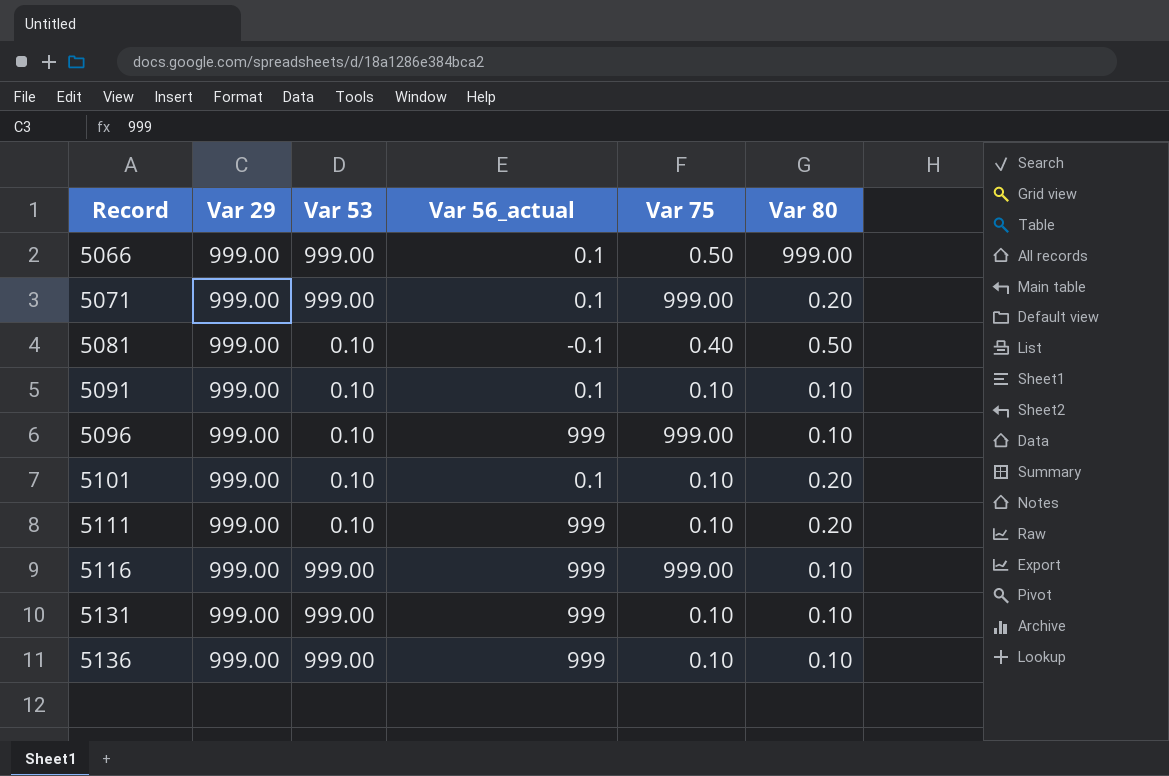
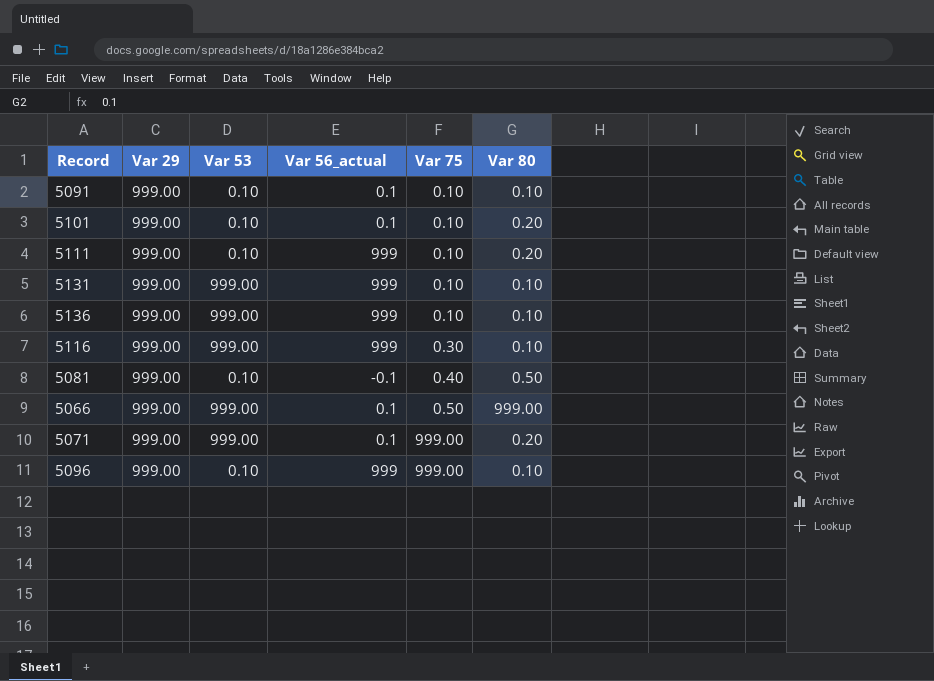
row order: Record ascending -> Var 75 ascending
5116 | Var 75: 999.00 -> 0.30

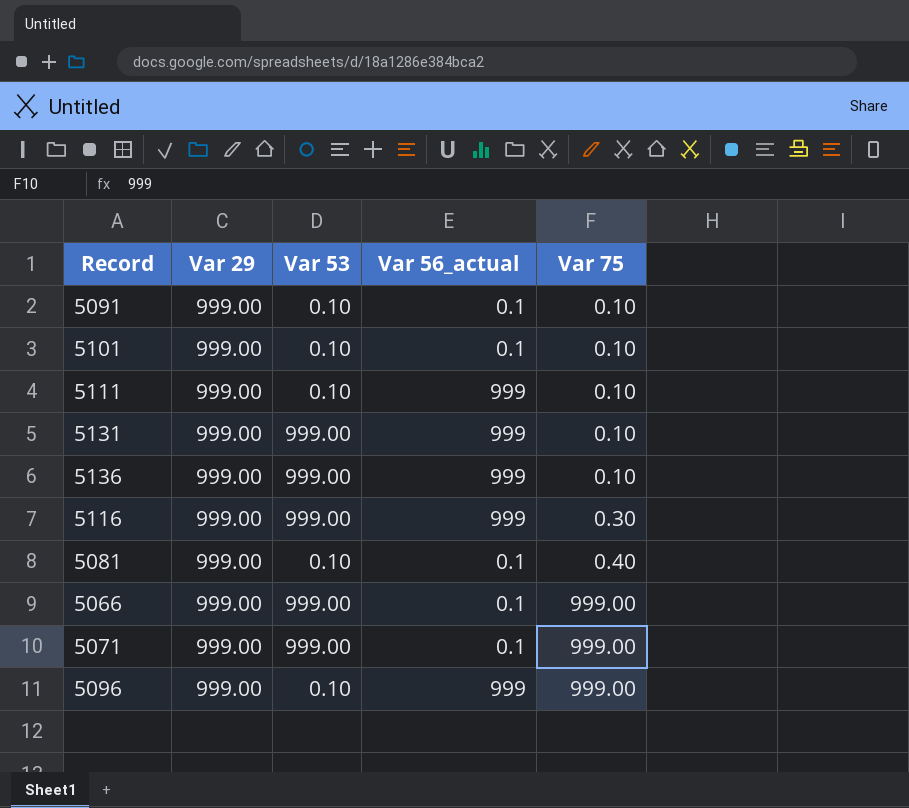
column Var 80 | position: 6 -> none
5081 | Var 56_actual: -0.1 -> 0.1
5066 | Var 75: 0.50 -> 999.00

